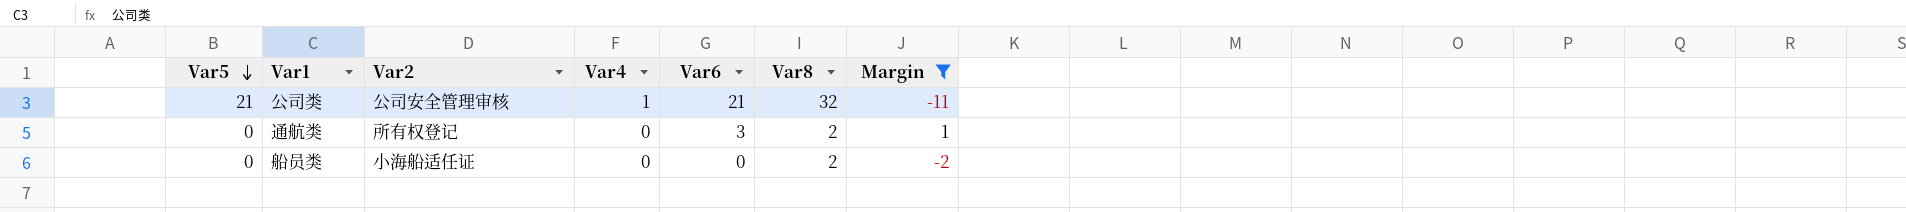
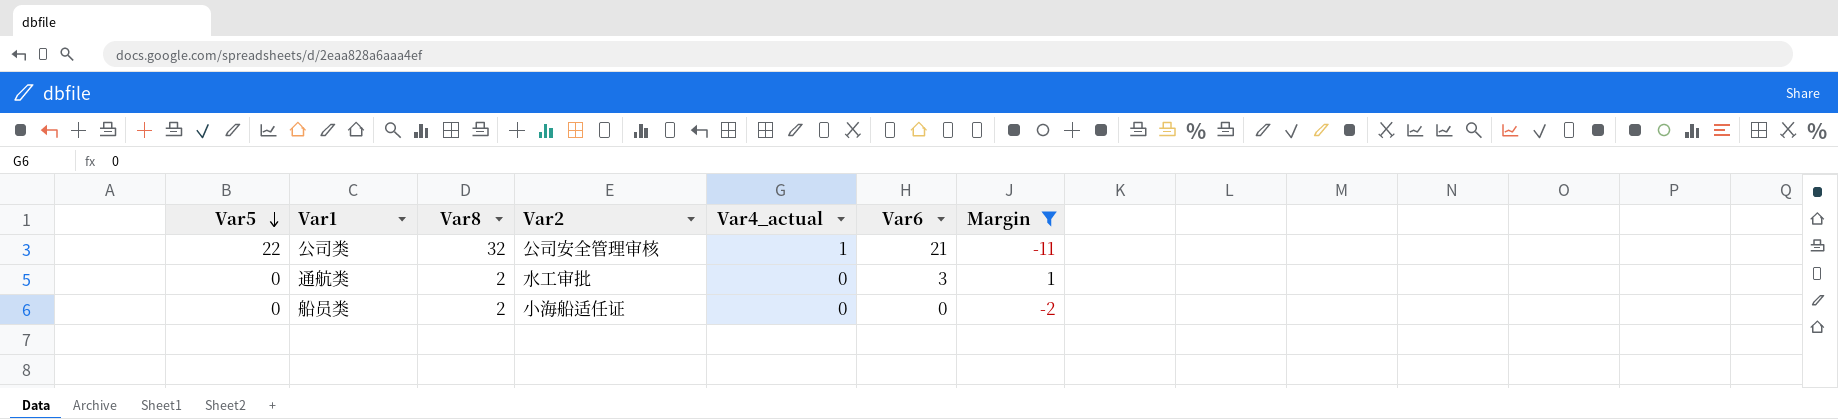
column Var8 | position: 6 -> 3
column name: Var4 -> Var4_actual
公司类 | Var5: 21 -> 22
通航类 | Var2: 所有权登记 -> 水工审批

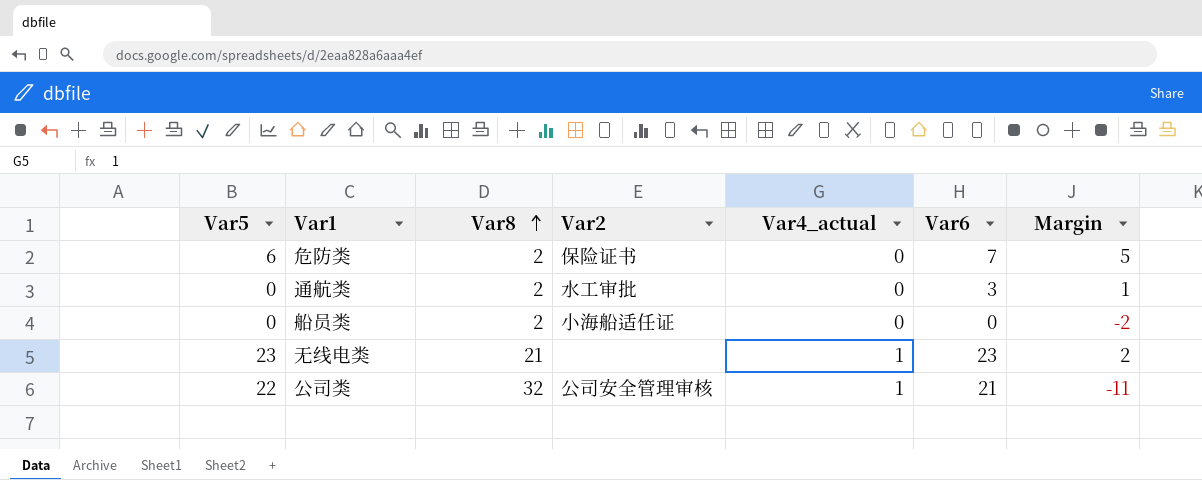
filter: Margin <= 1 -> none
row order: Var5 descending -> Var8 ascending

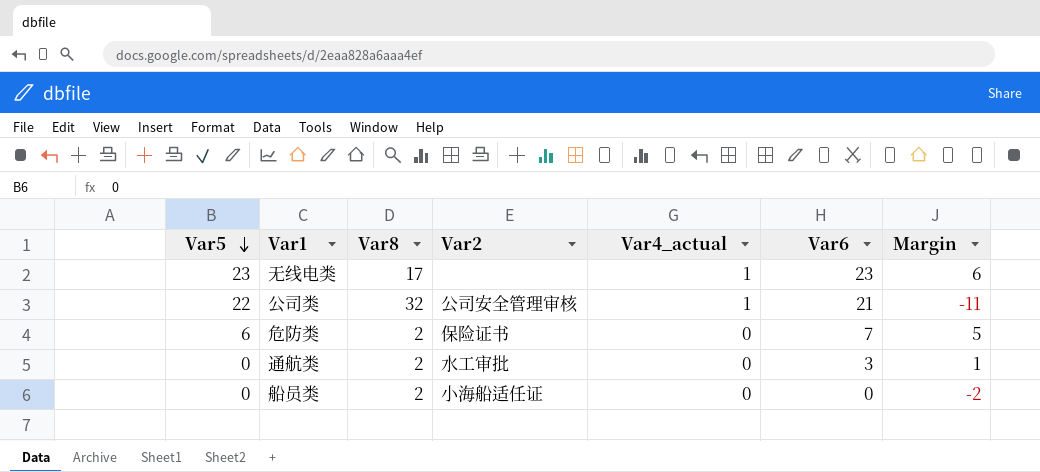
row order: Var8 ascending -> Var5 descending
无线电类 | Var8: 21 -> 17
无线电类 | Margin: 2 -> 6

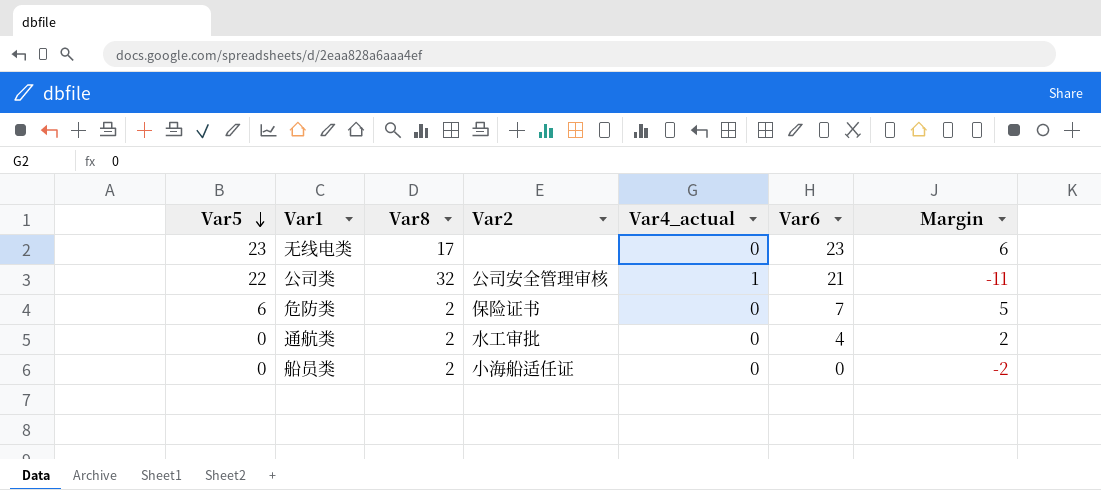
无线电类 | Var4_actual: 1 -> 0
通航类 | Var6: 3 -> 4
通航类 | Margin: 1 -> 2

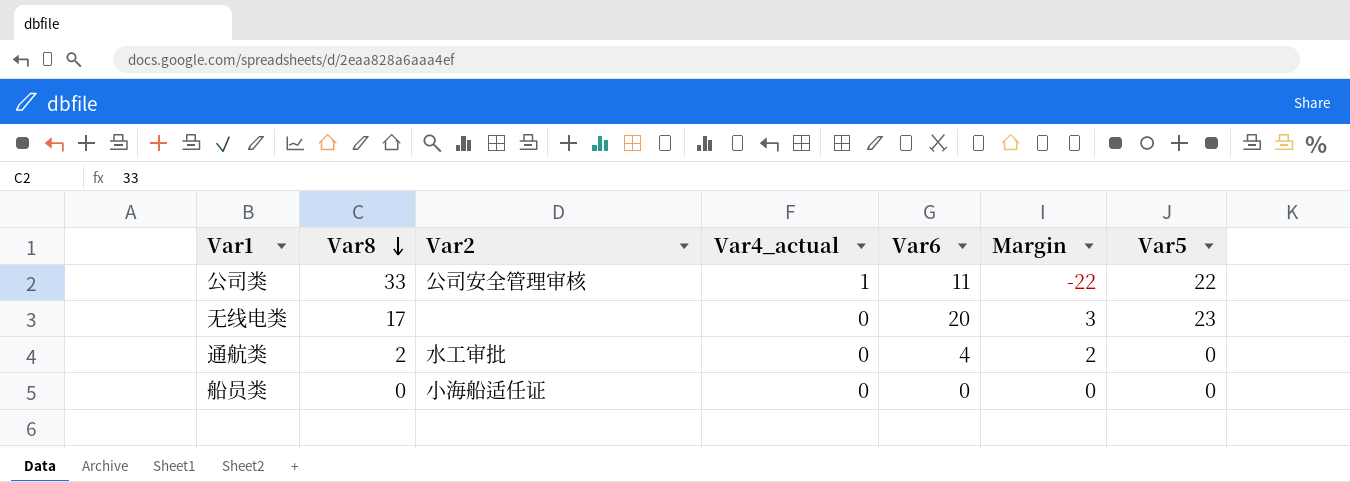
row order: Var5 descending -> Var8 descending
column Var5 | position: 1 -> 7
row 危防类: 6 | 2 | 保险证书 | 0 | 7 | 5 -> none
公司类 | Var8: 32 -> 33
公司类 | Var6: 21 -> 11
公司类 | Margin: -11 -> -22
无线电类 | Var6: 23 -> 20
无线电类 | Margin: 6 -> 3
船员类 | Var8: 2 -> 0
船员类 | Margin: -2 -> 0

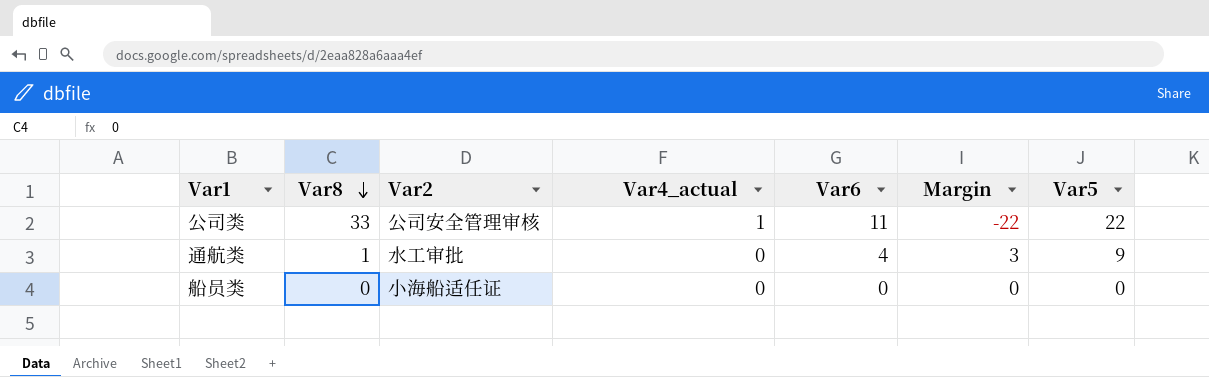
row 无线电类: 17 | none | 0 | 20 | 3 | 23 -> none
通航类 | Var8: 2 -> 1
通航类 | Margin: 2 -> 3
通航类 | Var5: 0 -> 9

